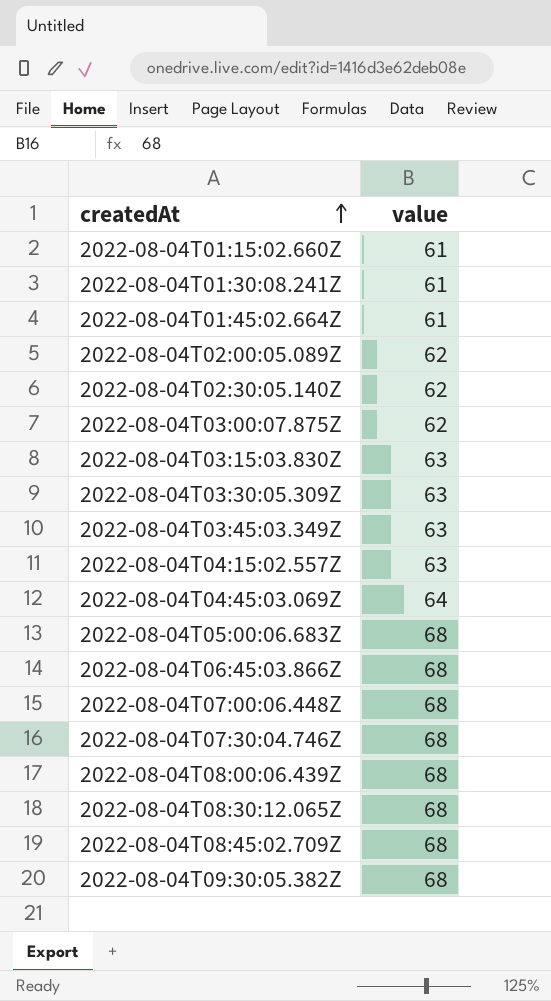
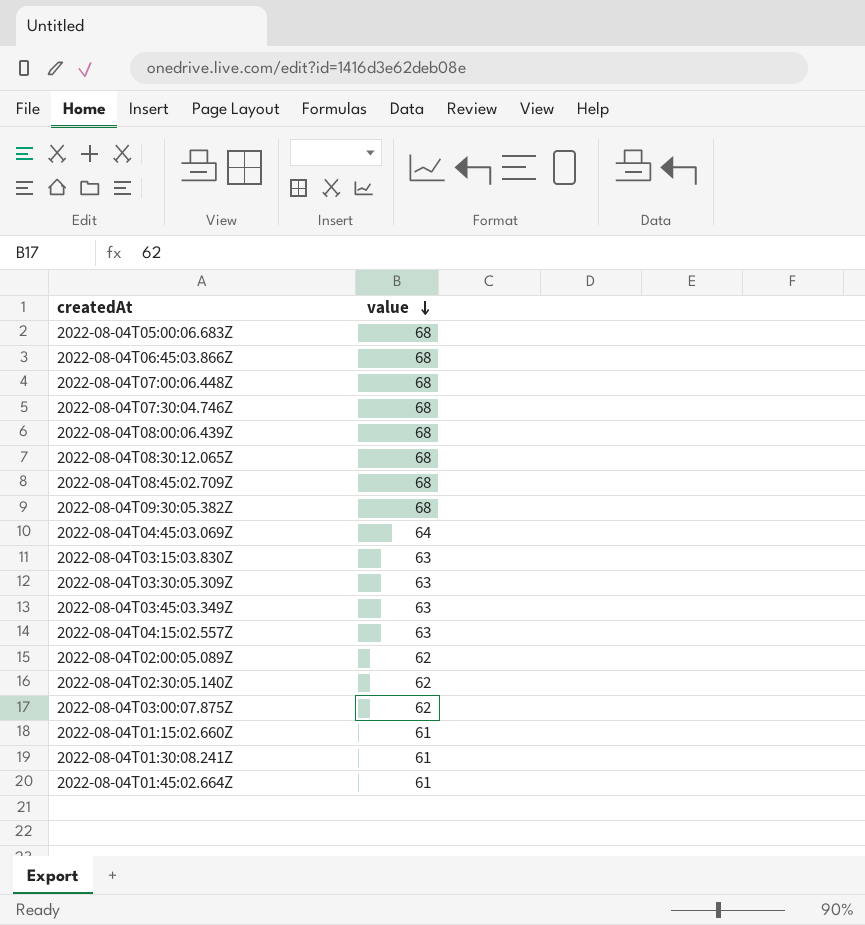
row order: createdAt ascending -> value descending

